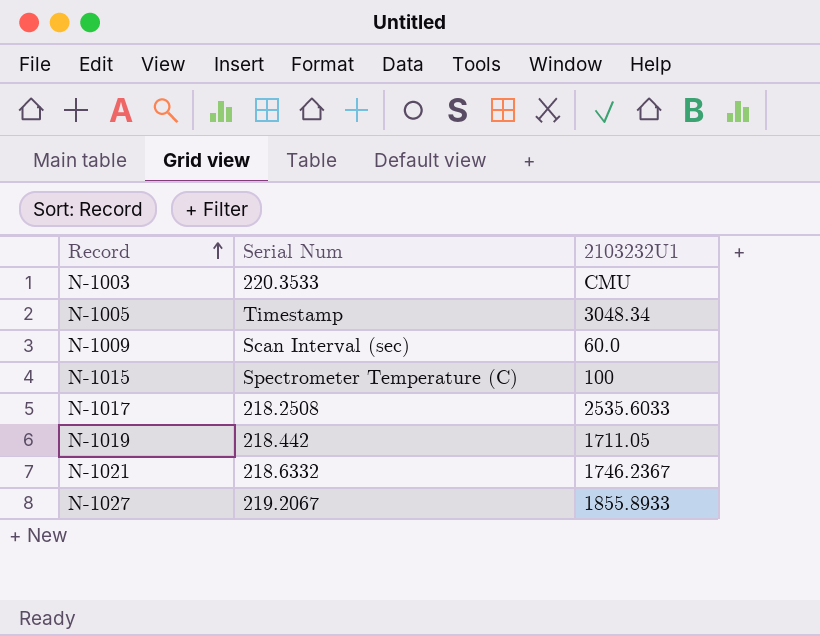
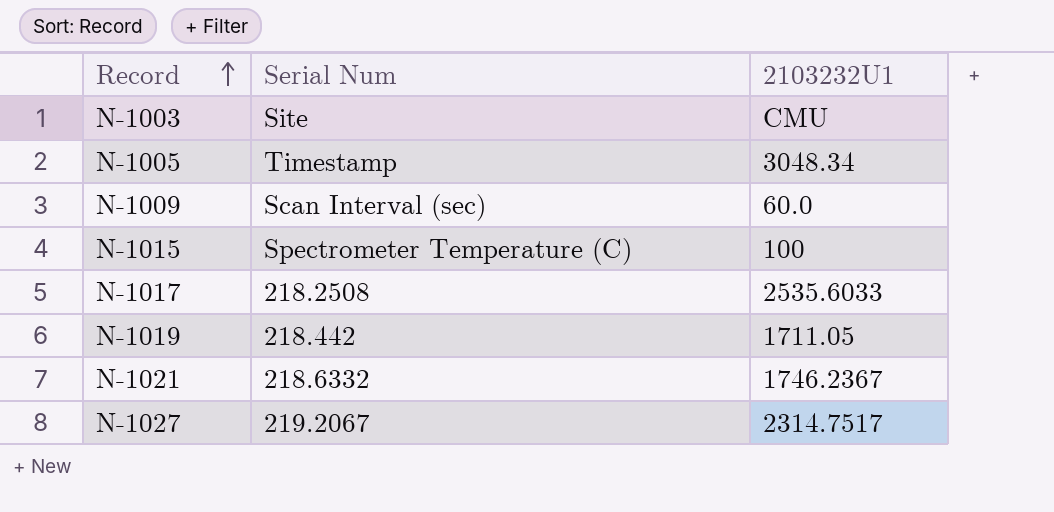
N-1003 | Serial Num: 220.3533 -> Site
N-1027 | 2103232U1: 1855.8933 -> 2314.7517

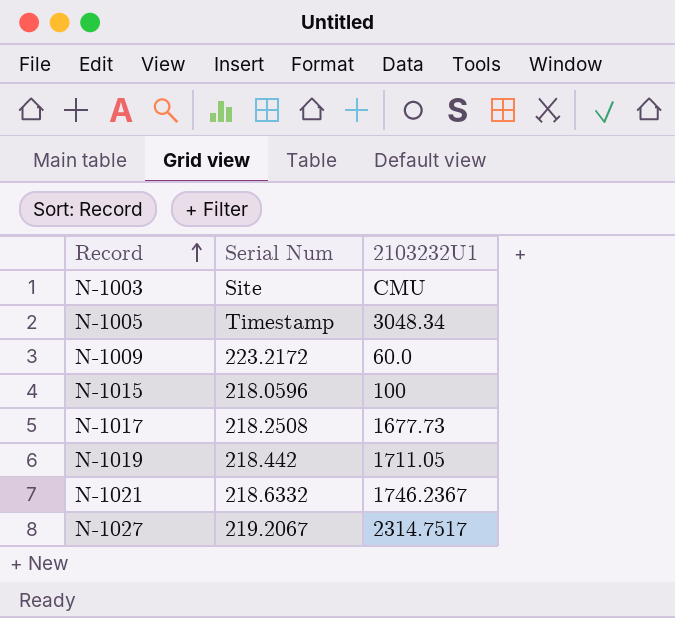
N-1009 | Serial Num: Scan Interval (sec) -> 223.2172
N-1015 | Serial Num: Spectrometer Temperature (C) -> 218.0596
N-1017 | 2103232U1: 2535.6033 -> 1677.73

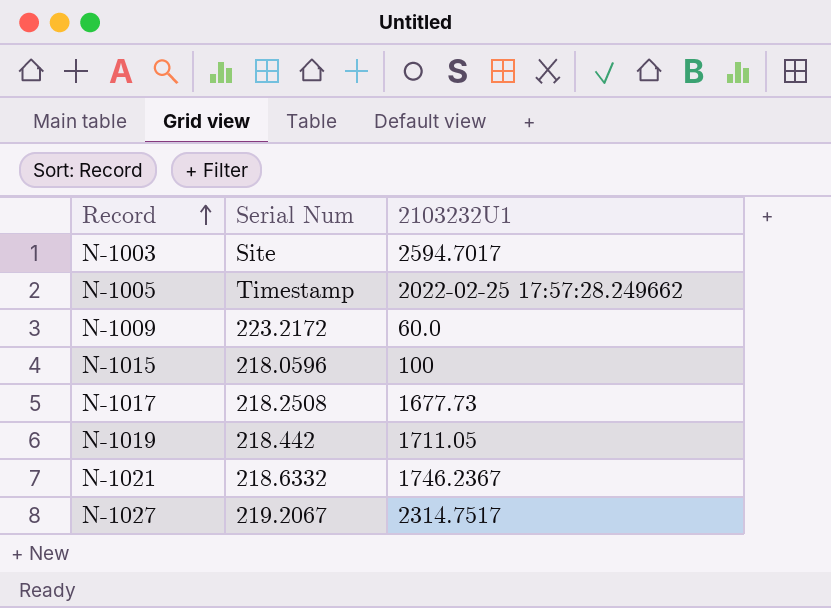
N-1003 | 2103232U1: CMU -> 2594.7017
N-1005 | 2103232U1: 3048.34 -> 2022-02-25 17:57:28.249662

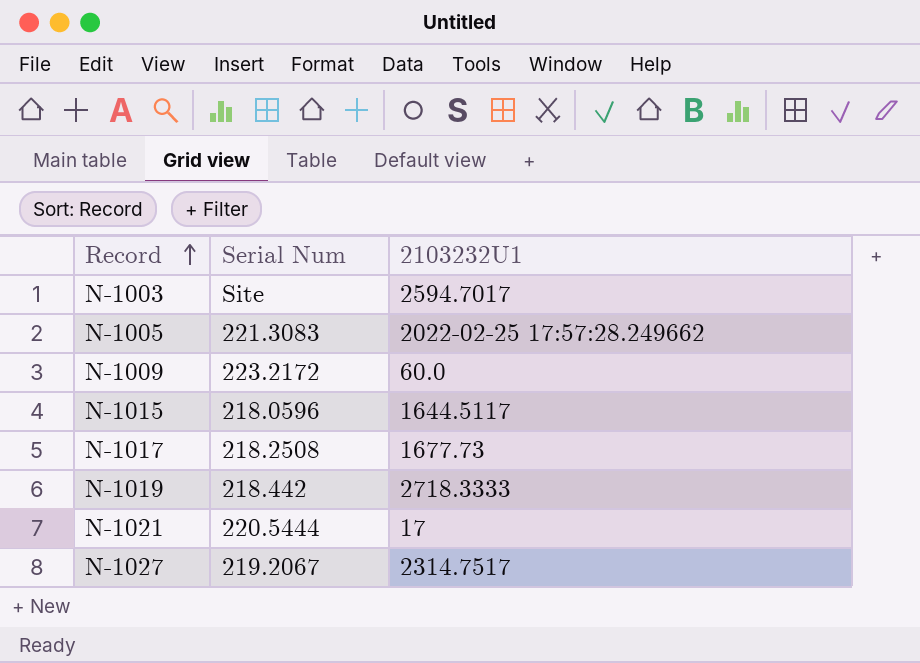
N-1005 | Serial Num: Timestamp -> 221.3083
N-1015 | 2103232U1: 100 -> 1644.5117
N-1019 | 2103232U1: 1711.05 -> 2718.3333
N-1021 | Serial Num: 218.6332 -> 220.5444
N-1021 | 2103232U1: 1746.2367 -> 17

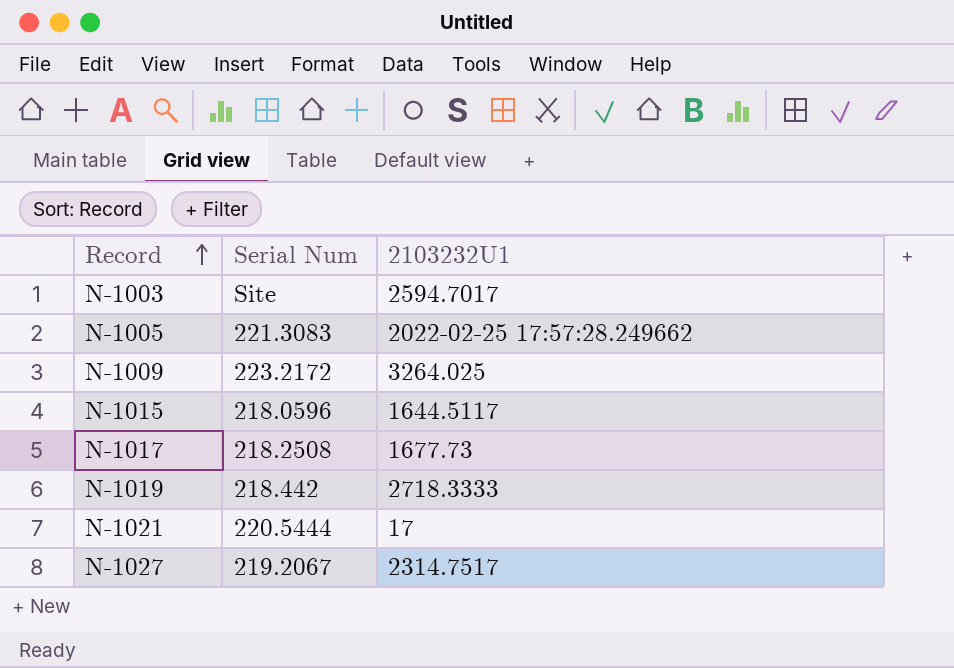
N-1009 | 2103232U1: 60.0 -> 3264.025

